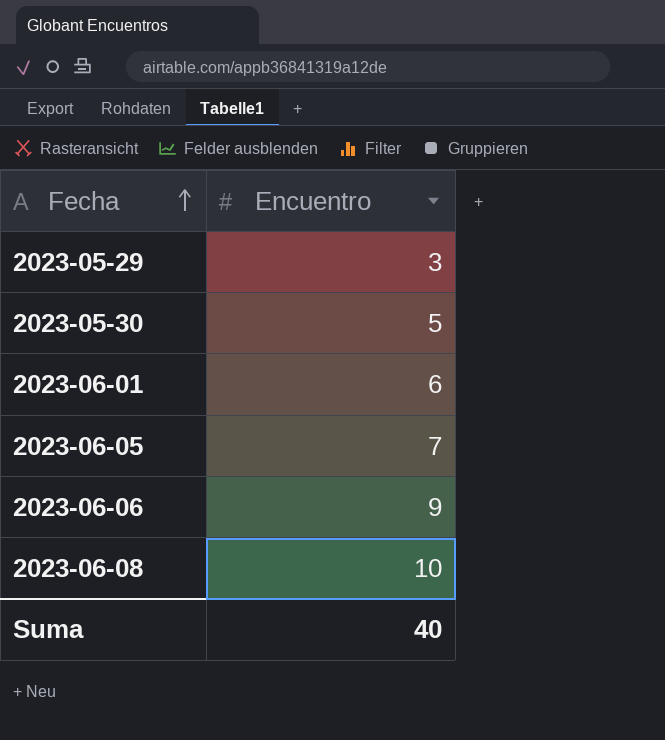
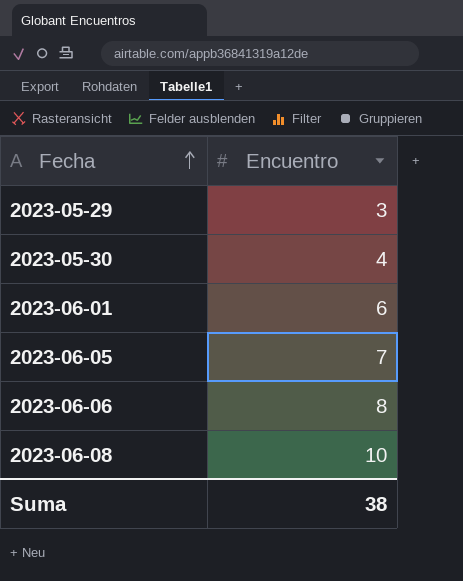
2023-05-30 | Encuentro: 5 -> 4
2023-06-06 | Encuentro: 9 -> 8
Suma | Encuentro: 40 -> 38

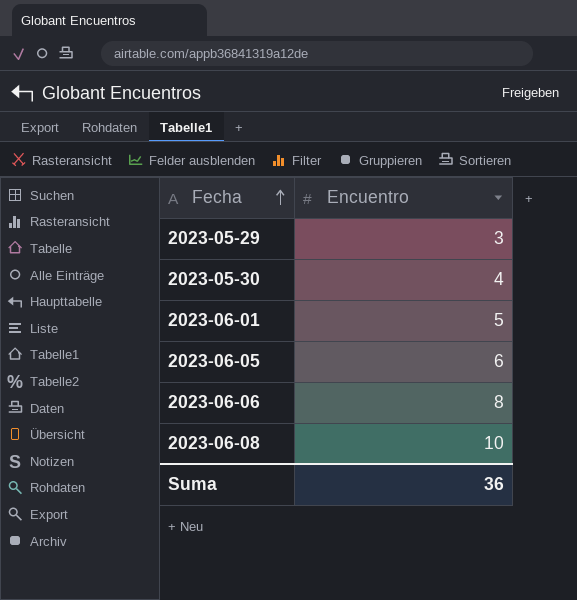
2023-06-01 | Encuentro: 6 -> 5
2023-06-05 | Encuentro: 7 -> 6
Suma | Encuentro: 38 -> 36

